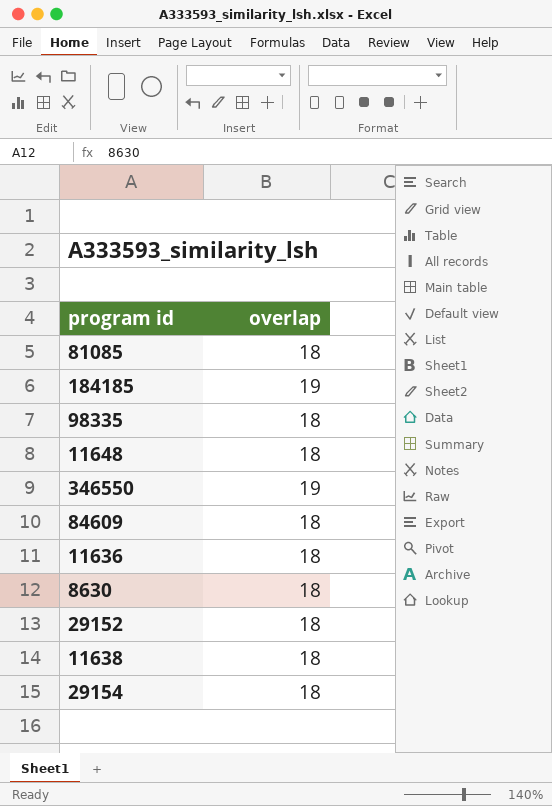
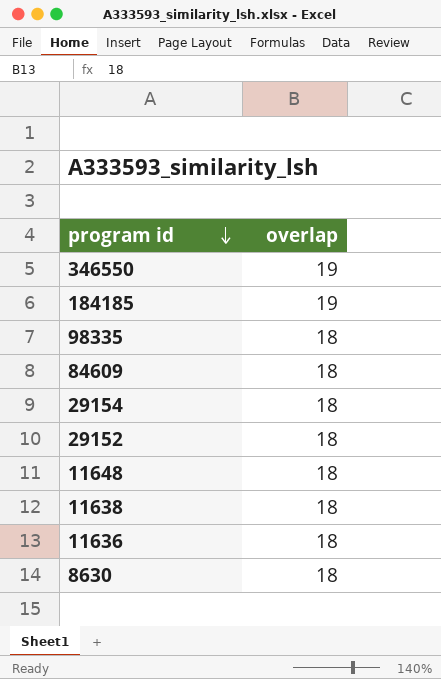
row order: none -> program id descending
row 81085: 18 -> none

